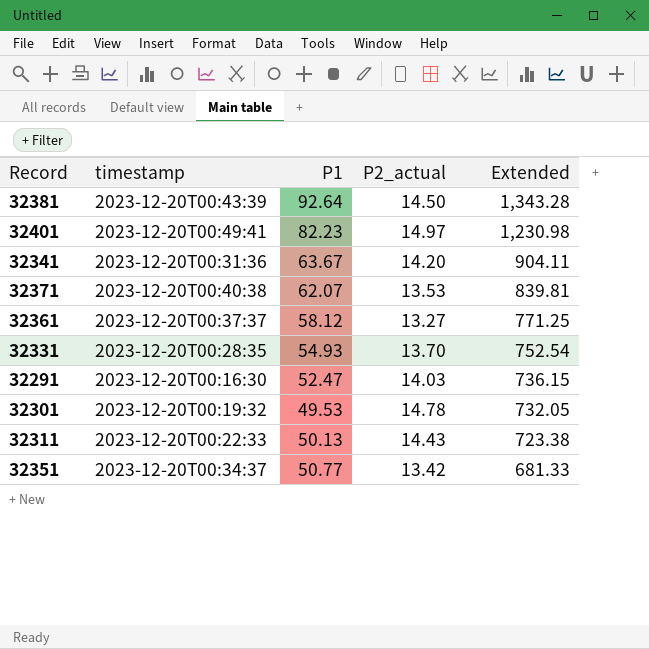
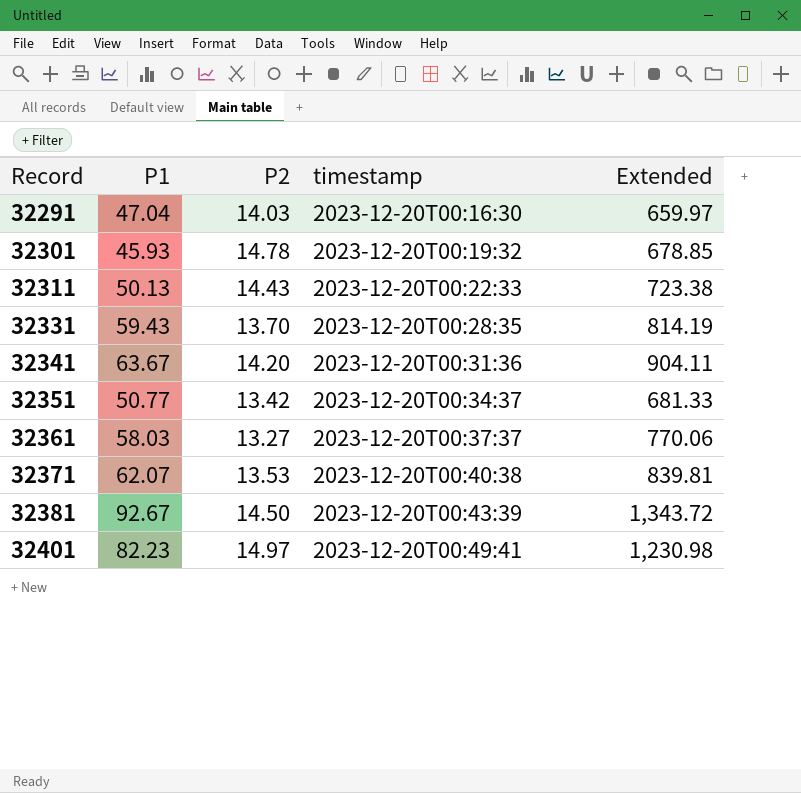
row order: Extended descending -> Record ascending
column name: P2_actual -> P2
column timestamp | position: 2 -> 4
32291 | P1: 52.47 -> 47.04
32291 | Extended: 736.15 -> 659.97
32301 | P1: 49.53 -> 45.93
32301 | Extended: 732.05 -> 678.85
32331 | P1: 54.93 -> 59.43
32331 | Extended: 752.54 -> 814.19
32361 | P1: 58.12 -> 58.03
32361 | Extended: 771.25 -> 770.06
32381 | P1: 92.64 -> 92.67
32381 | Extended: 1,343.28 -> 1,343.72

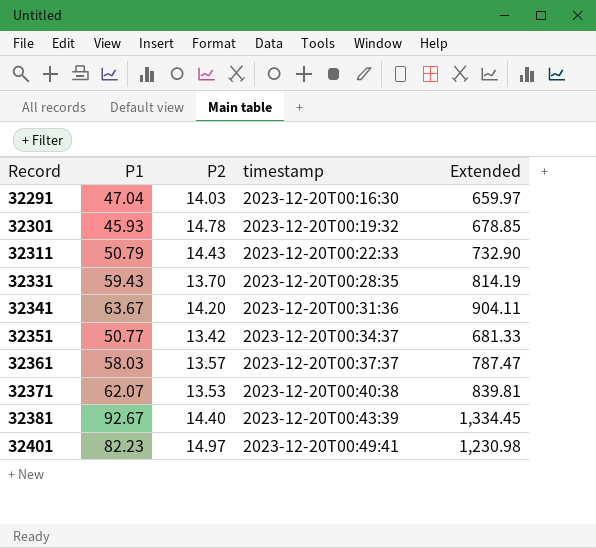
32311 | P1: 50.13 -> 50.79
32311 | Extended: 723.38 -> 732.90
32361 | P2: 13.27 -> 13.57
32361 | Extended: 770.06 -> 787.47
32381 | P2: 14.50 -> 14.40
32381 | Extended: 1,343.72 -> 1,334.45

